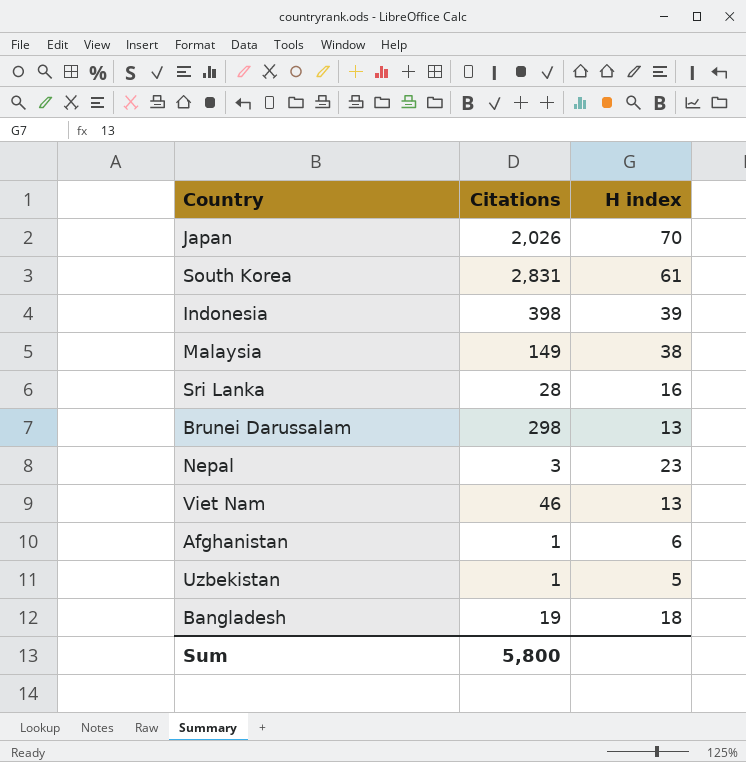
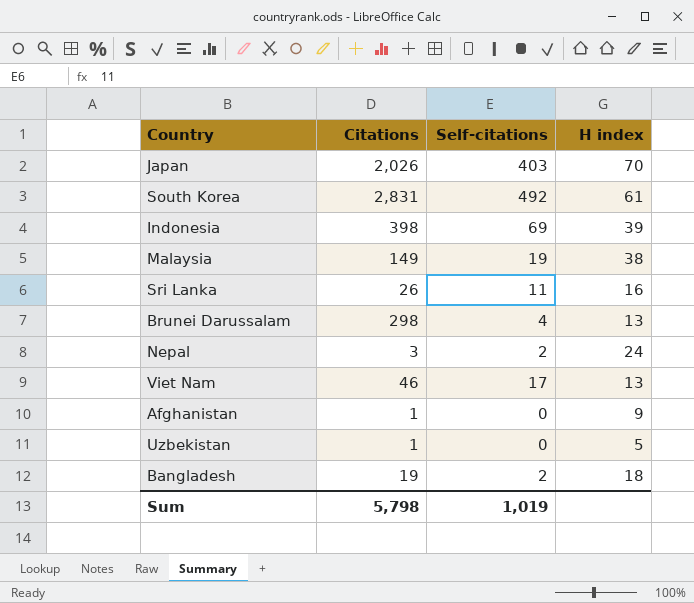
column Self-citations | position: none -> 3
Sri Lanka | Citations: 28 -> 26
Nepal | H index: 23 -> 24
Afghanistan | H index: 6 -> 9
Sum | Citations: 5,800 -> 5,798

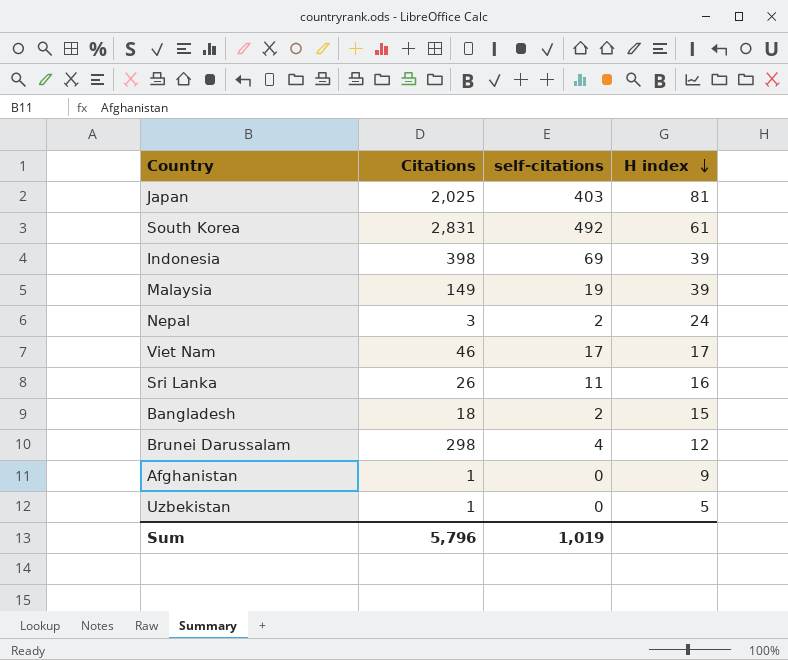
row order: none -> H index descending
column name: Self-citations -> self-citations
Japan | Citations: 2,026 -> 2,025
Japan | H index: 70 -> 81
Malaysia | H index: 38 -> 39
Viet Nam | H index: 13 -> 17
Bangladesh | Citations: 19 -> 18
Bangladesh | H index: 18 -> 15
Brunei Darussalam | H index: 13 -> 12
Sum | Citations: 5,798 -> 5,796

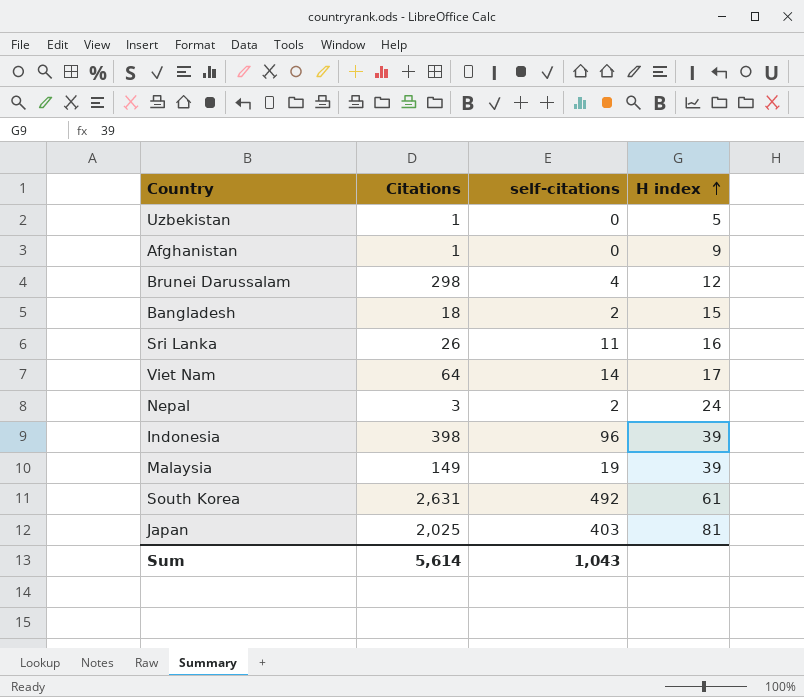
row order: H index descending -> H index ascending
Viet Nam | Citations: 46 -> 64
Viet Nam | self-citations: 17 -> 14
Indonesia | self-citations: 69 -> 96
South Korea | Citations: 2,831 -> 2,631
Sum | Citations: 5,796 -> 5,614
Sum | self-citations: 1,019 -> 1,043

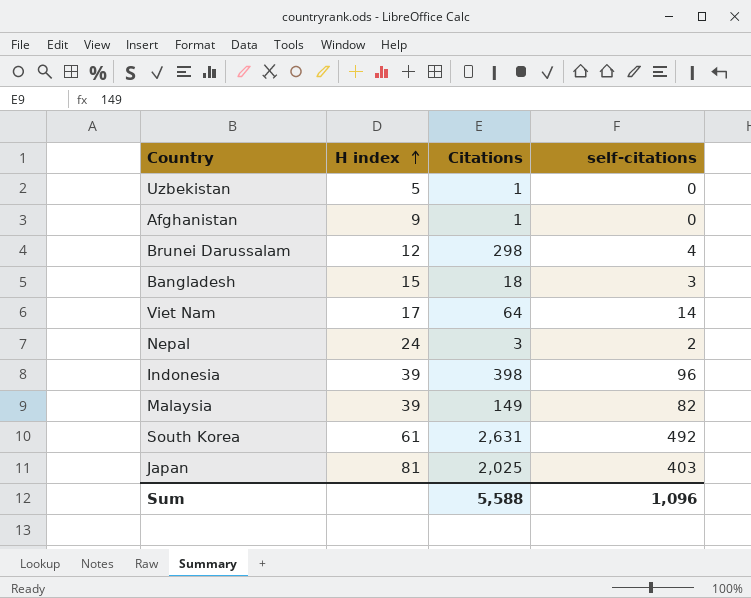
column H index | position: 4 -> 2
row Sri Lanka: 26 | 11 | 16 -> none
Bangladesh | self-citations: 2 -> 3
Malaysia | self-citations: 19 -> 82
Sum | Citations: 5,614 -> 5,588
Sum | self-citations: 1,043 -> 1,096

